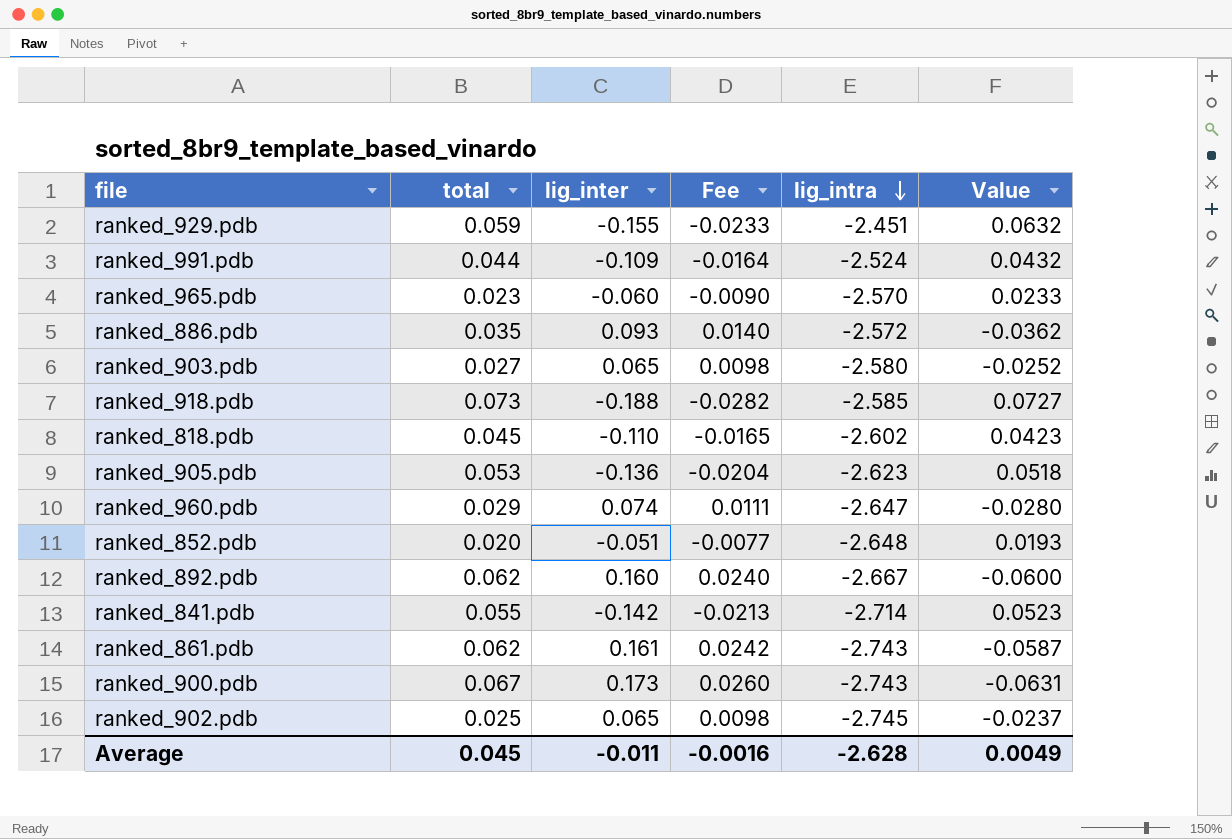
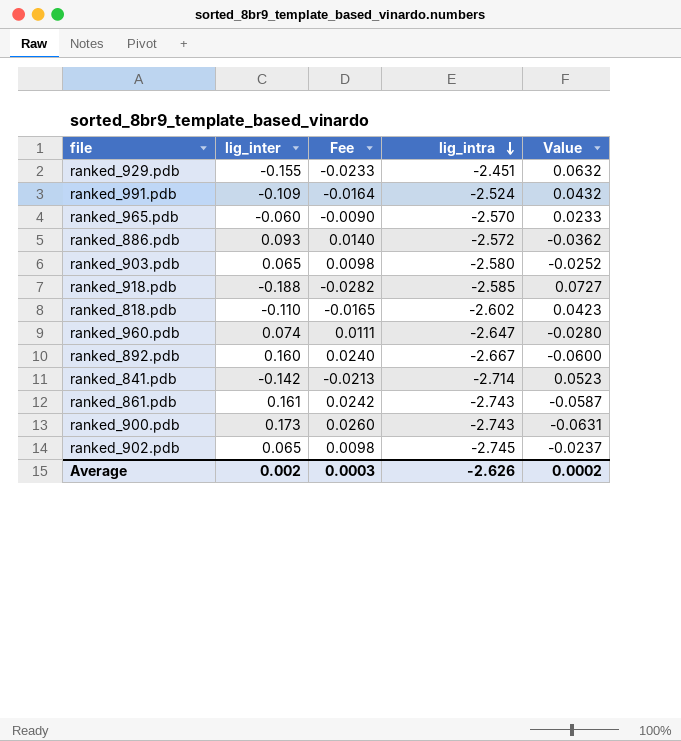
column total | position: 2 -> none
row ranked_905.pdb: 0.053 | -0.136 | -0.0204 | -2.623 | 0.0518 -> none
row ranked_852.pdb: 0.020 | -0.051 | -0.0077 | -2.648 | 0.0193 -> none
Average | lig_inter: -0.011 -> 0.002
Average | Fee: -0.0016 -> 0.0003
Average | lig_intra: -2.628 -> -2.626
Average | Value: 0.0049 -> 0.0002

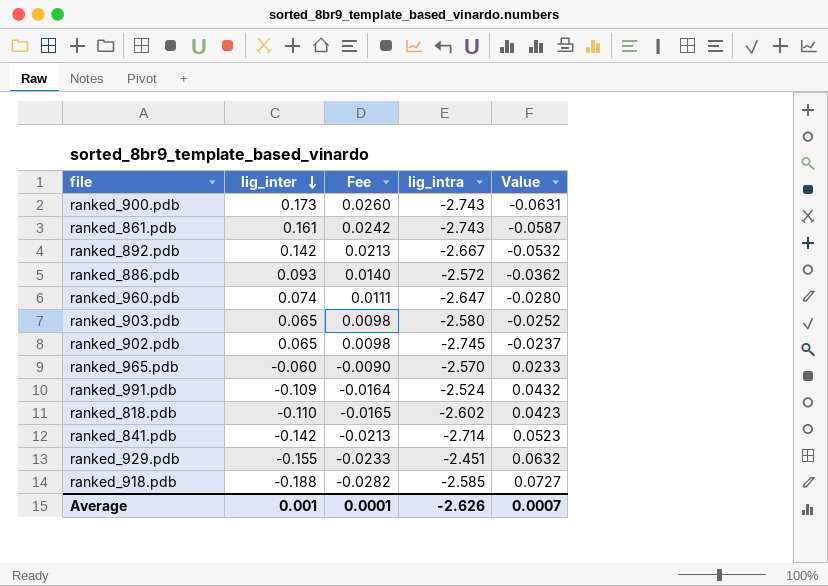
row order: lig_intra descending -> lig_inter descending
ranked_892.pdb | lig_inter: 0.160 -> 0.142
ranked_892.pdb | Fee: 0.0240 -> 0.0213
ranked_892.pdb | Value: -0.0600 -> -0.0532
Average | lig_inter: 0.002 -> 0.001
Average | Fee: 0.0003 -> 0.0001
Average | Value: 0.0002 -> 0.0007

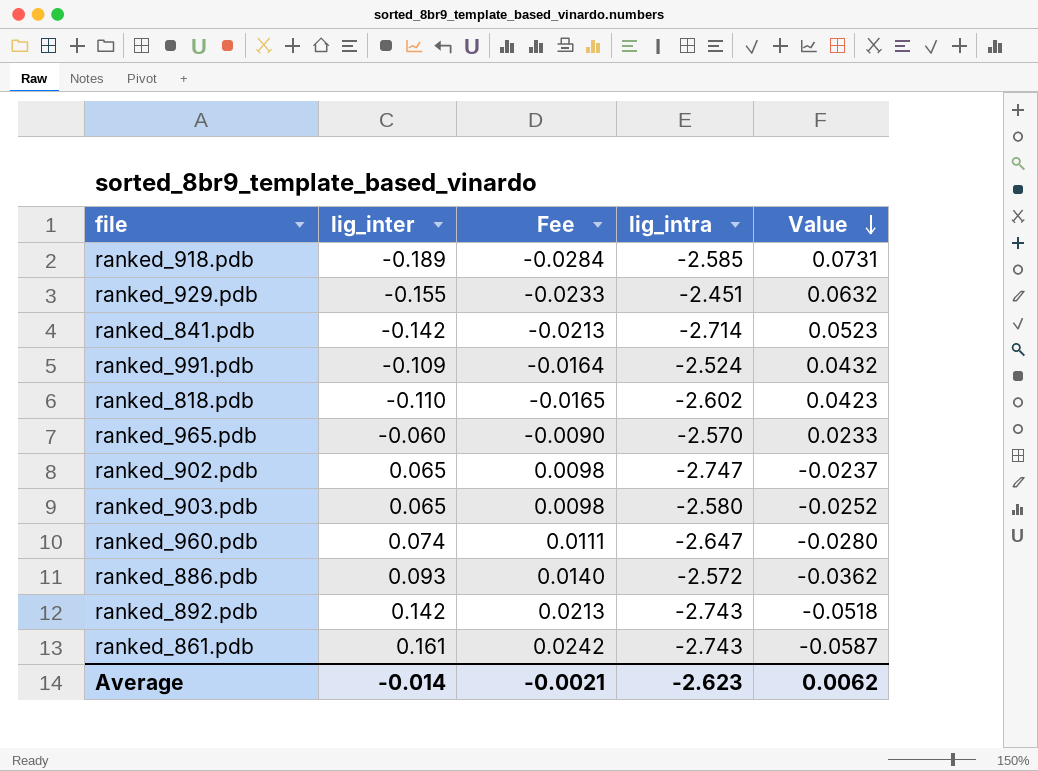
row order: lig_inter descending -> Value descending
row ranked_900.pdb: 0.173 | 0.0260 | -2.743 | -0.0631 -> none
ranked_918.pdb | lig_inter: -0.188 -> -0.189
ranked_918.pdb | Fee: -0.0282 -> -0.0284
ranked_918.pdb | Value: 0.0727 -> 0.0731
ranked_902.pdb | lig_intra: -2.745 -> -2.747
ranked_892.pdb | lig_intra: -2.667 -> -2.743
ranked_892.pdb | Value: -0.0532 -> -0.0518
Average | lig_inter: 0.001 -> -0.014
Average | Fee: 0.0001 -> -0.0021
Average | lig_intra: -2.626 -> -2.623
Average | Value: 0.0007 -> 0.0062

